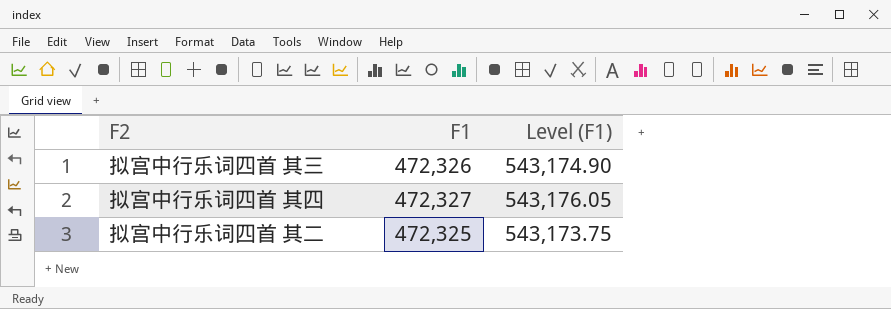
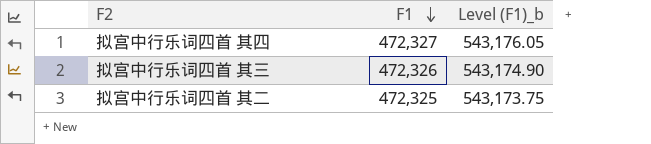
row order: none -> F1 descending
column name: Level (F1) -> Level (F1)_b

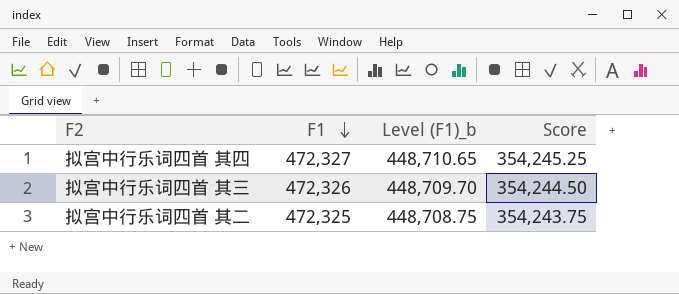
column Level (F1)_b | formula: [F1] * 1.15 -> [F1] * 0.95
column Score | formula: none -> [F1] * 0.75

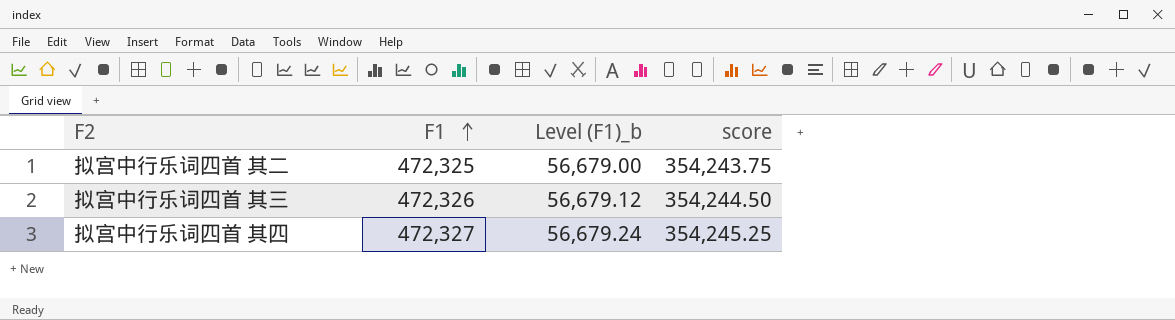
row order: F1 descending -> F1 ascending
column Level (F1)_b | formula: [F1] * 0.95 -> [F1] * 0.12
column name: Score -> score

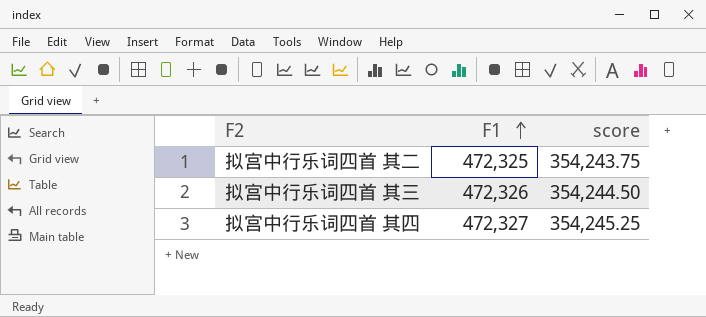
column Level (F1)_b | formula: [F1] * 0.12 -> none

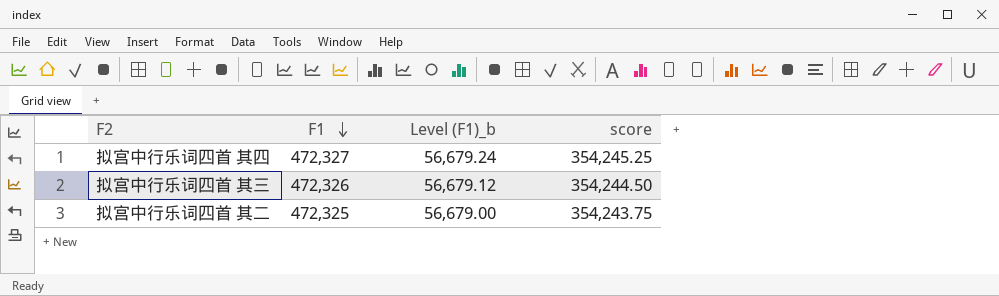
row order: F1 ascending -> F1 descending
column Level (F1)_b | formula: none -> [F1] * 0.12

